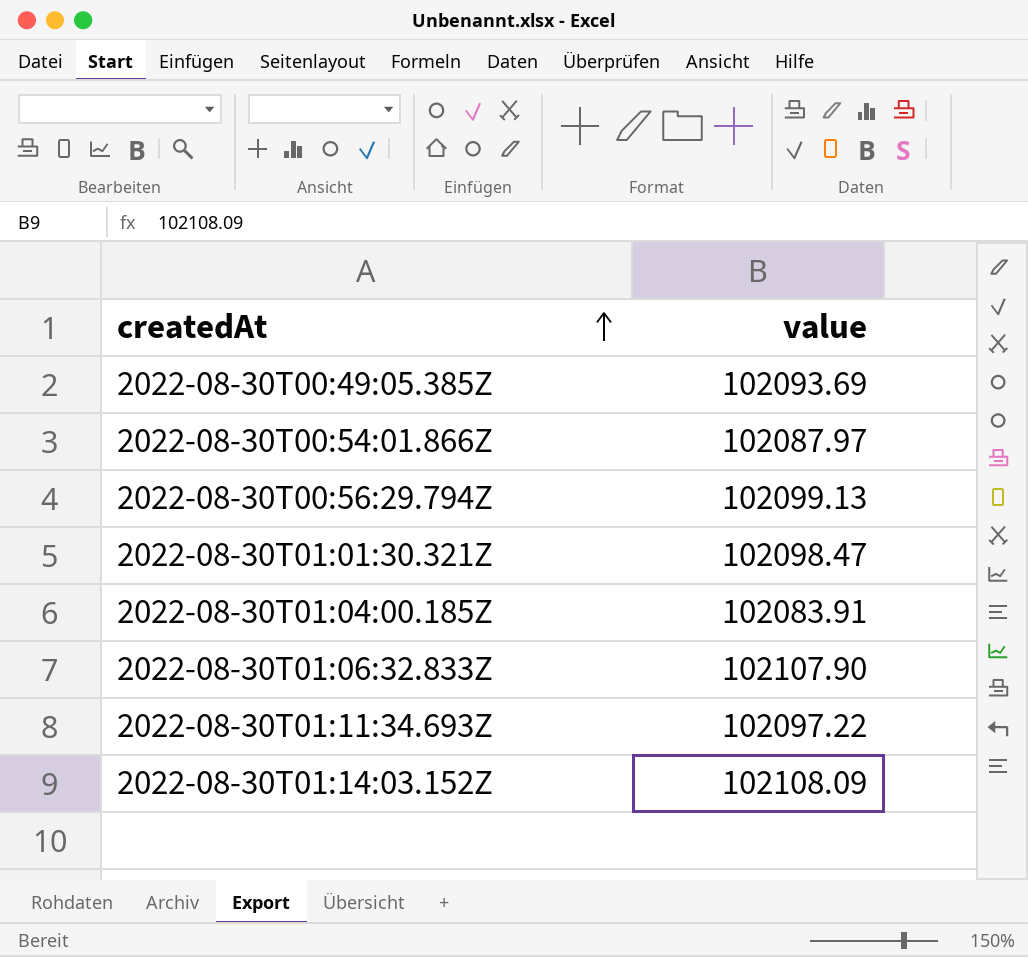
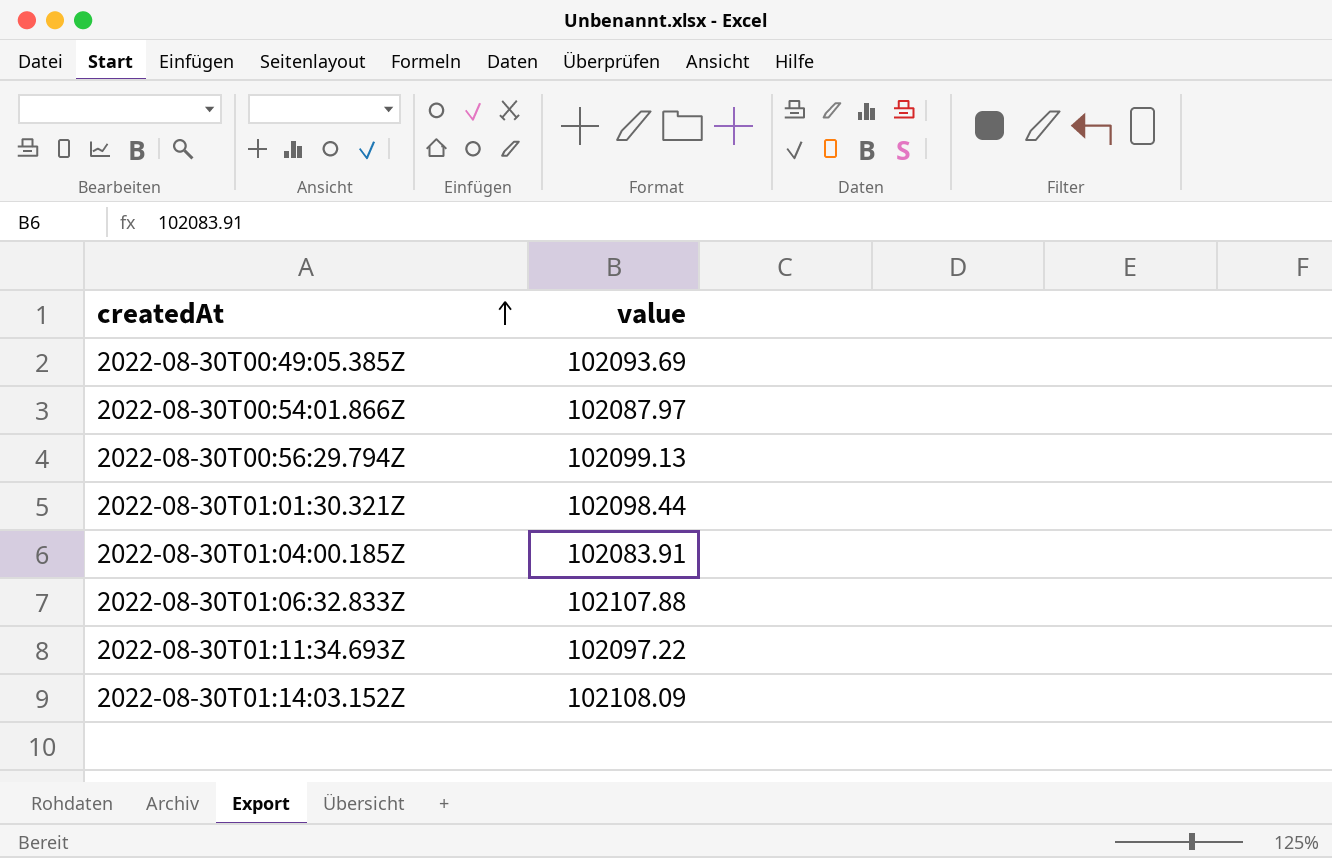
2022-08-30T01:01:30.321Z | value: 102098.47 -> 102098.44
2022-08-30T01:06:32.833Z | value: 102107.90 -> 102107.88

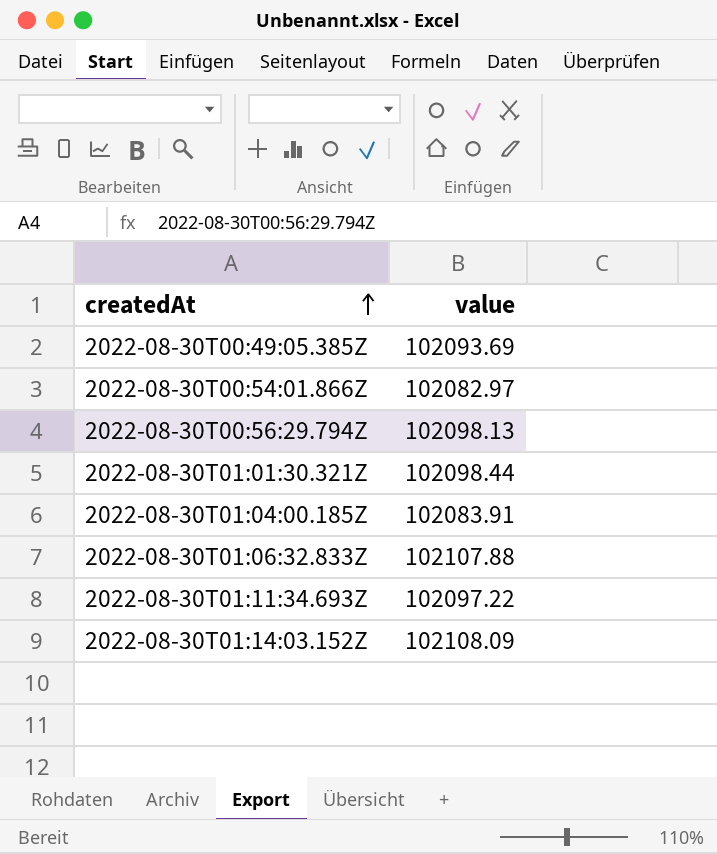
2022-08-30T00:54:01.866Z | value: 102087.97 -> 102082.97
2022-08-30T00:56:29.794Z | value: 102099.13 -> 102098.13

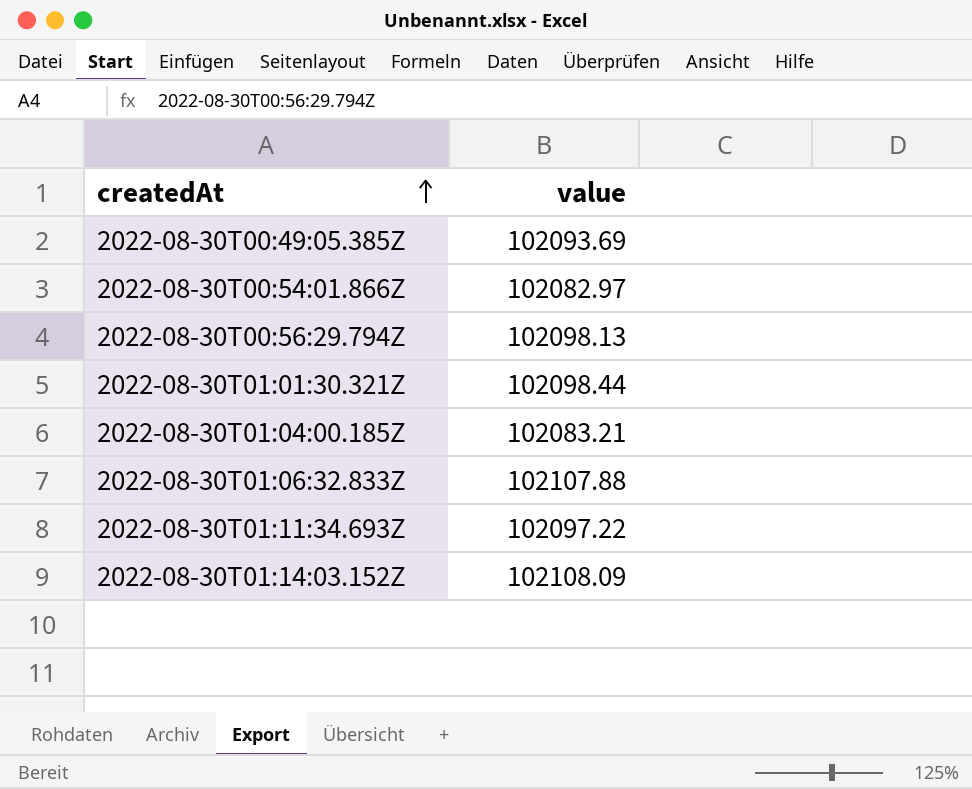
2022-08-30T01:04:00.185Z | value: 102083.91 -> 102083.21

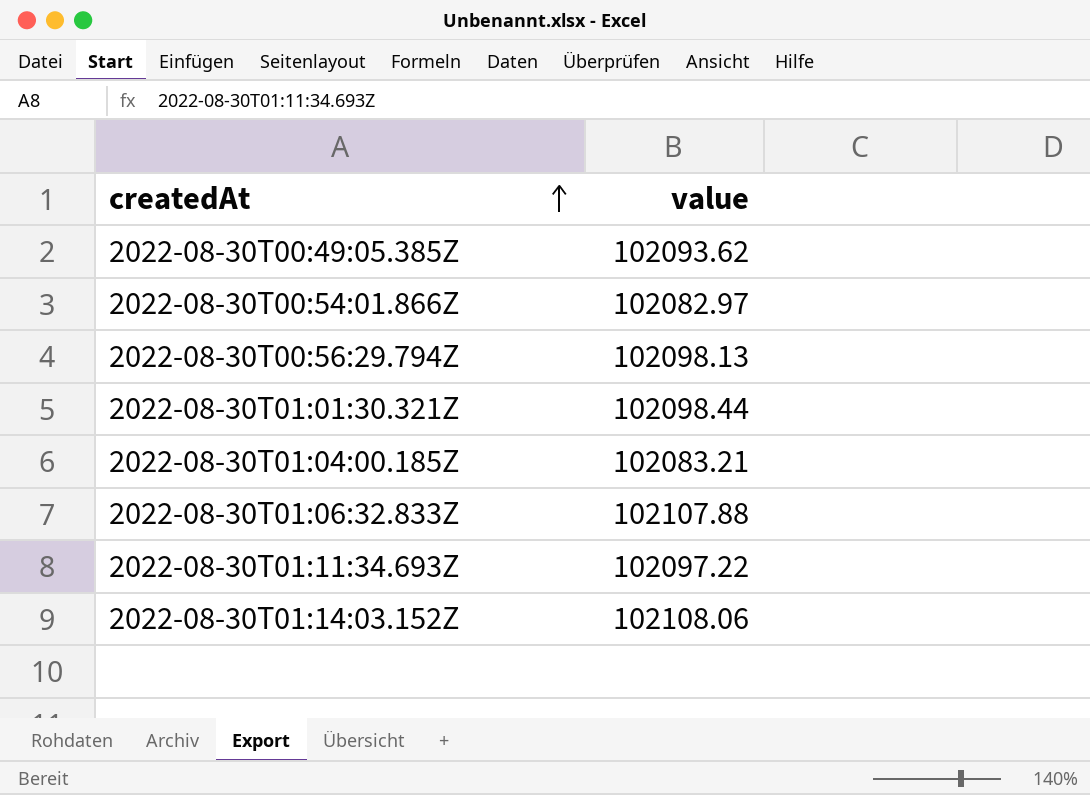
2022-08-30T00:49:05.385Z | value: 102093.69 -> 102093.62
2022-08-30T01:14:03.152Z | value: 102108.09 -> 102108.06

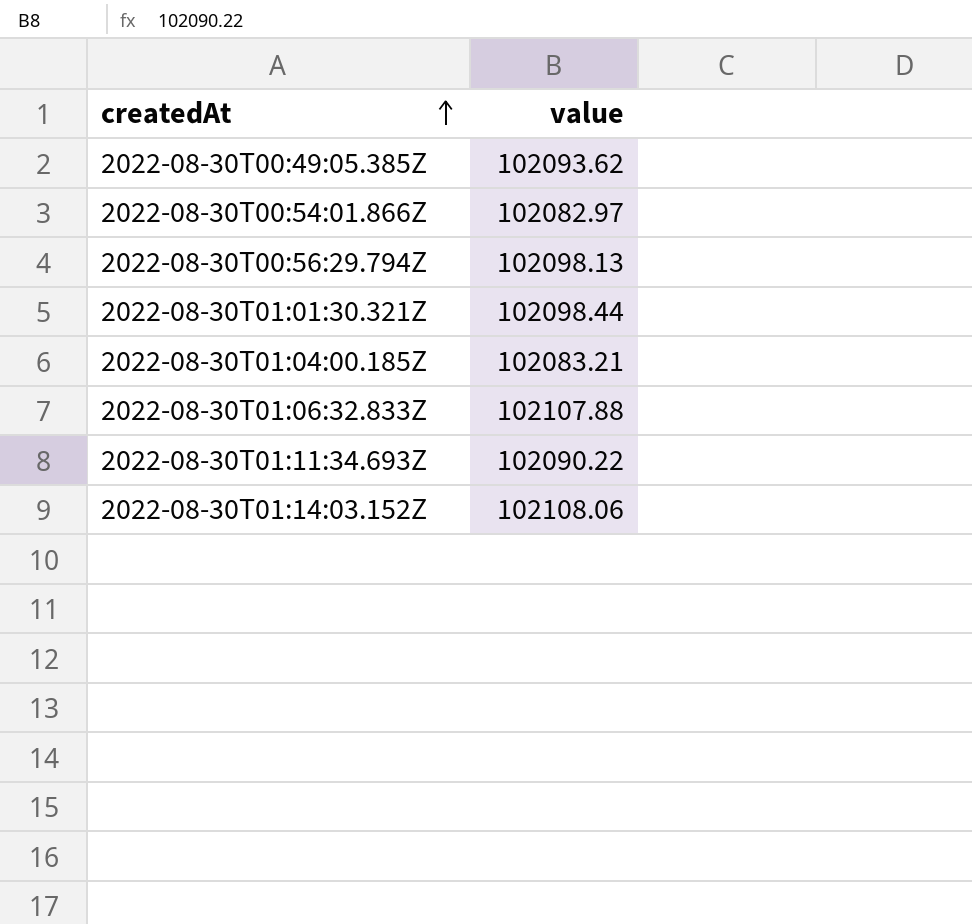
2022-08-30T01:11:34.693Z | value: 102097.22 -> 102090.22

